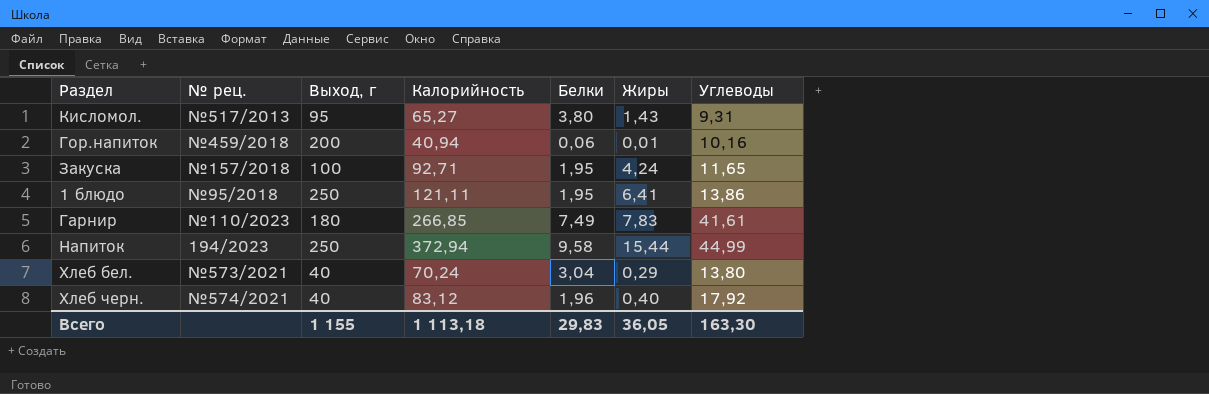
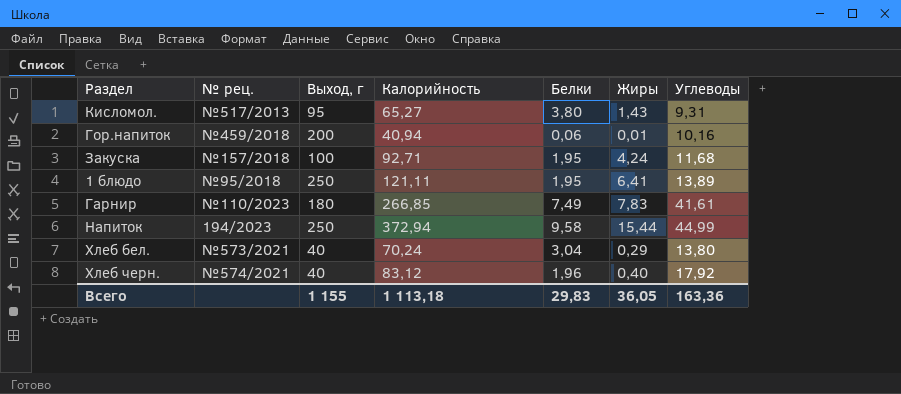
Закуска | Углеводы: 11,65 -> 11,68
1 блюдо | Углеводы: 13,86 -> 13,89
Всего | Углеводы: 163,30 -> 163,36

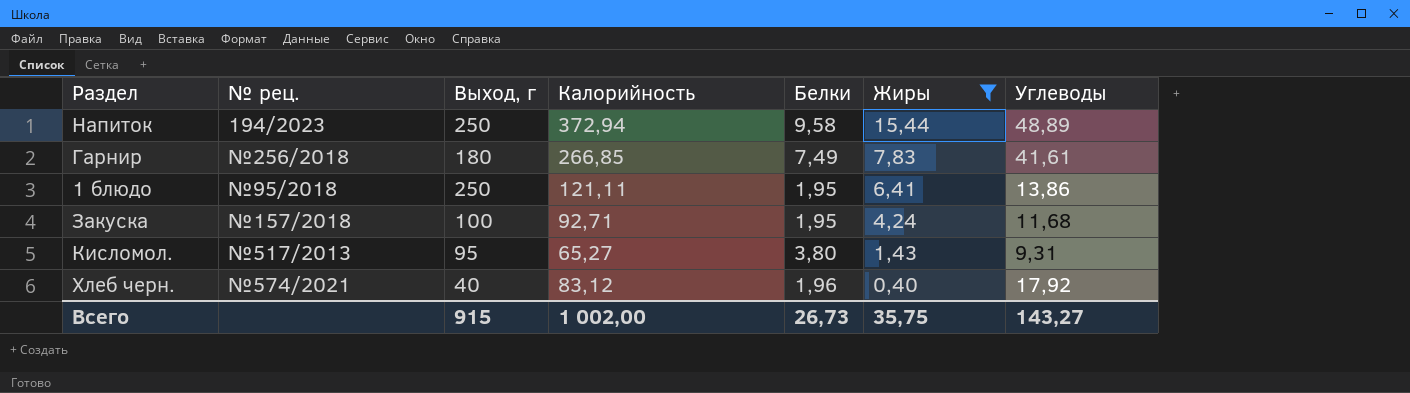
filter: none -> Жиры >= 0,40
row order: none -> Жиры descending
Напиток | Углеводы: 44,99 -> 48,89
Гарнир | № рец.: №110/2023 -> №256/2018
1 блюдо | Углеводы: 13,89 -> 13,86
Всего | Выход, г: 1 155 -> 915
Всего | Калорийность: 1 113,18 -> 1 002,00
Всего | Белки: 29,83 -> 26,73
Всего | Жиры: 36,05 -> 35,75
Всего | Углеводы: 163,36 -> 143,27

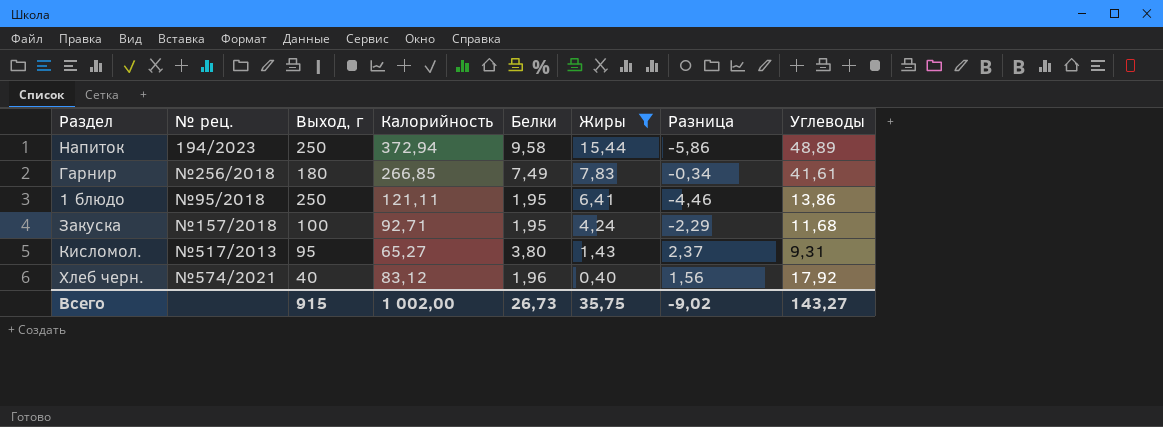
column Разница | formula: none -> [Белки] - [Жиры]

